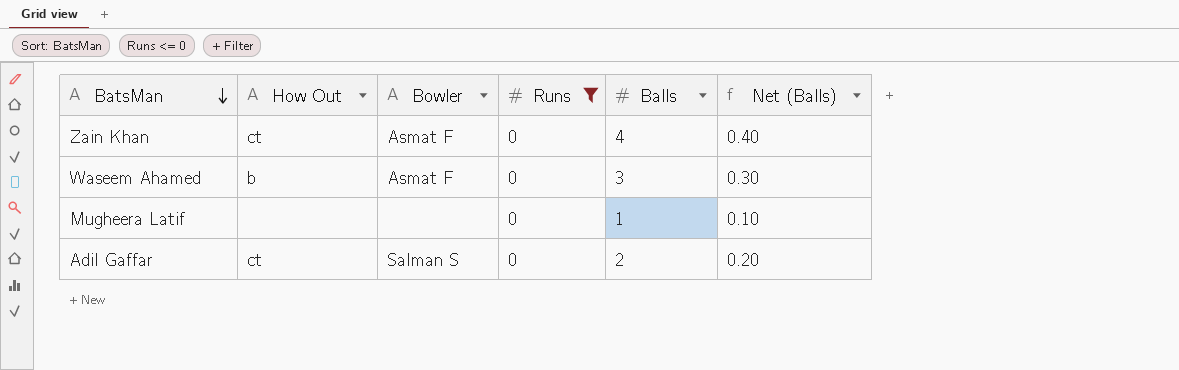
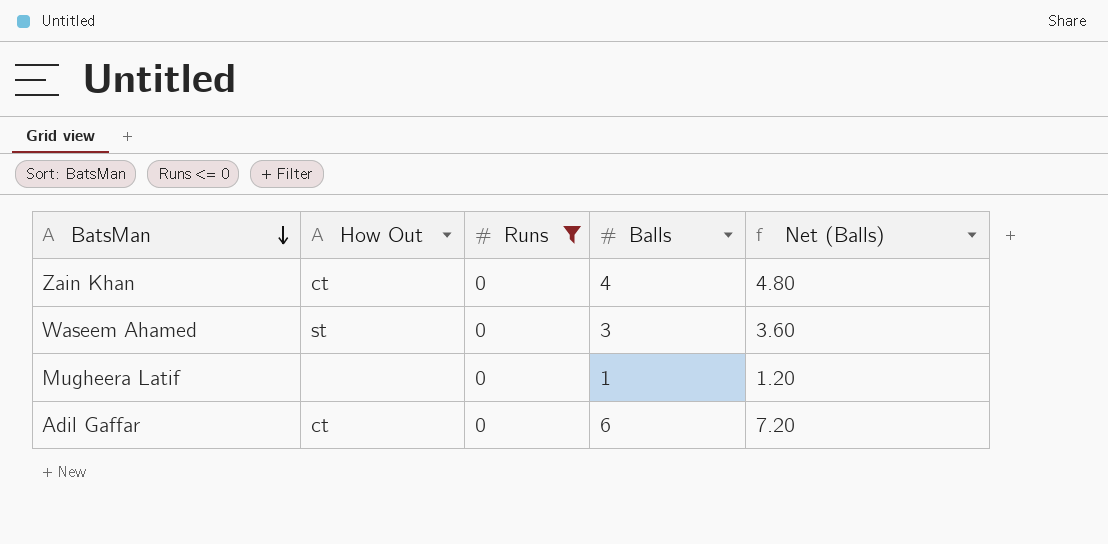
column Bowler | position: 3 -> none
column Net (Balls) | formula: [Balls] * 0.1 -> [Balls] * 1.2
Waseem Ahamed | How Out: b -> st
Adil Gaffar | Balls: 2 -> 6

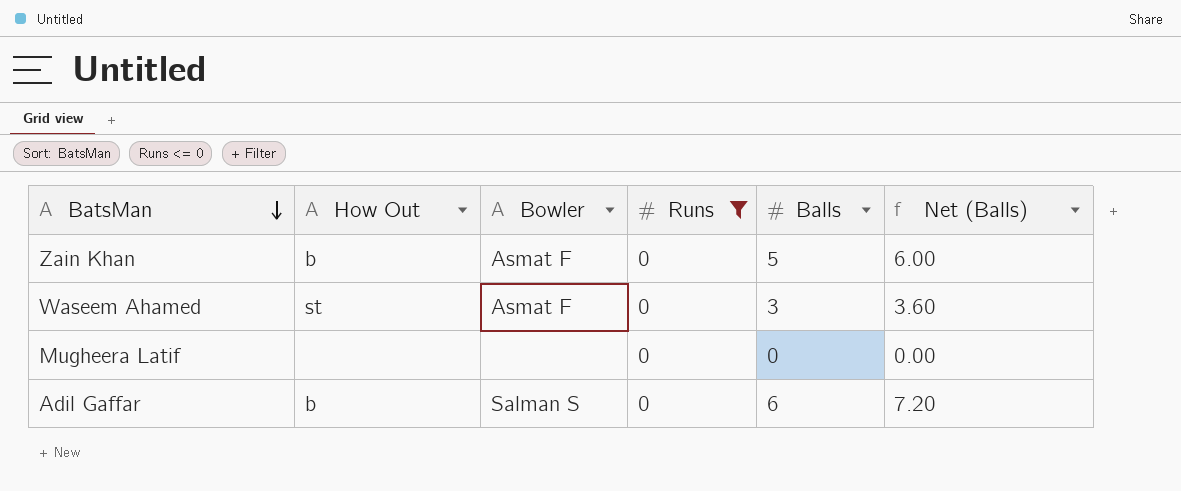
column Bowler | position: none -> 3
Zain Khan | How Out: ct -> b
Zain Khan | Balls: 4 -> 5
Zain Khan | Net (Balls): 4.80 -> 6.00
Mugheera Latif | Balls: 1 -> 0
Mugheera Latif | Net (Balls): 1.20 -> 0.00
Adil Gaffar | How Out: ct -> b

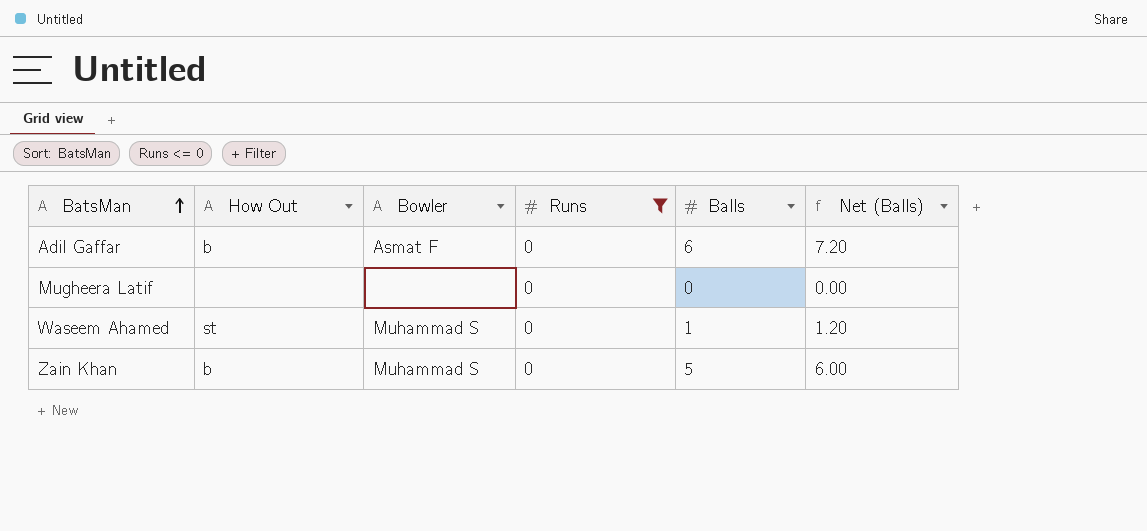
row order: BatsMan descending -> BatsMan ascending
Adil Gaffar | Bowler: Salman S -> Asmat F
Waseem Ahamed | Bowler: Asmat F -> Muhammad S
Waseem Ahamed | Balls: 3 -> 1
Waseem Ahamed | Net (Balls): 3.60 -> 1.20
Zain Khan | Bowler: Asmat F -> Muhammad S

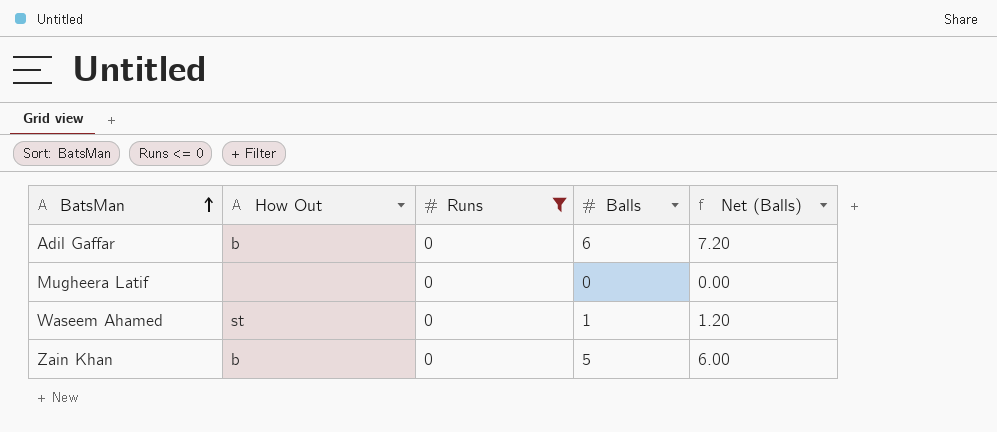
column Bowler | position: 3 -> none

